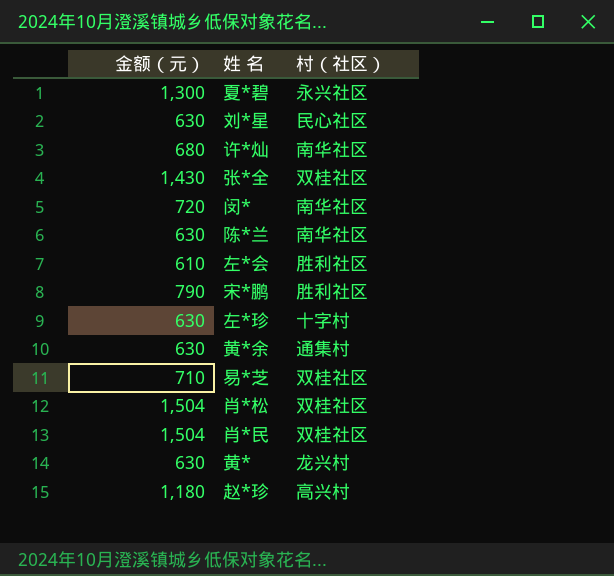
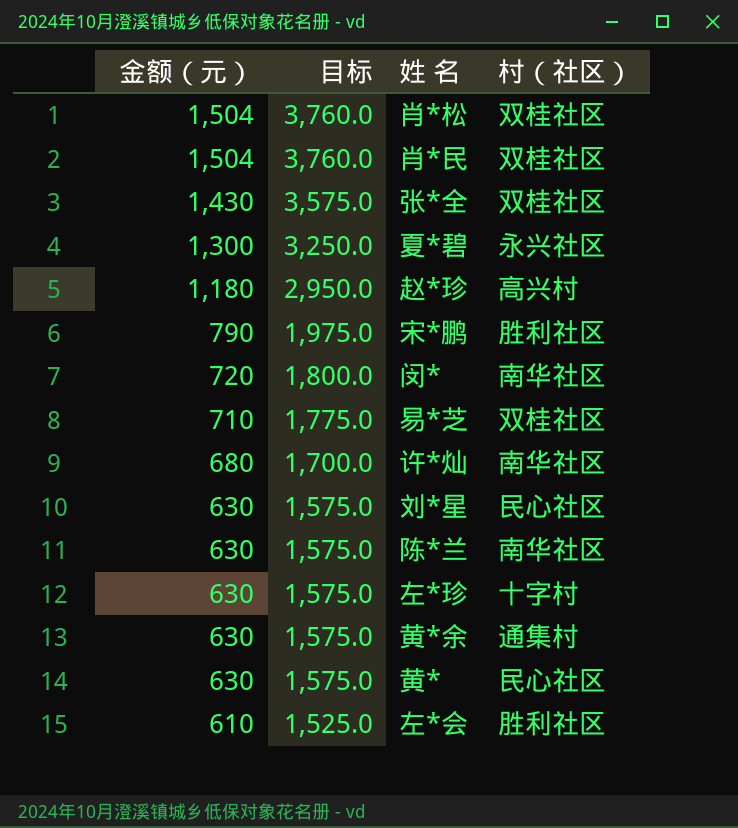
row order: none -> 金额（元） descending
column 目标 | formula: none -> [金额（元）] * 2.5
黄* | 村（社区）: 龙兴村 -> 民心社区

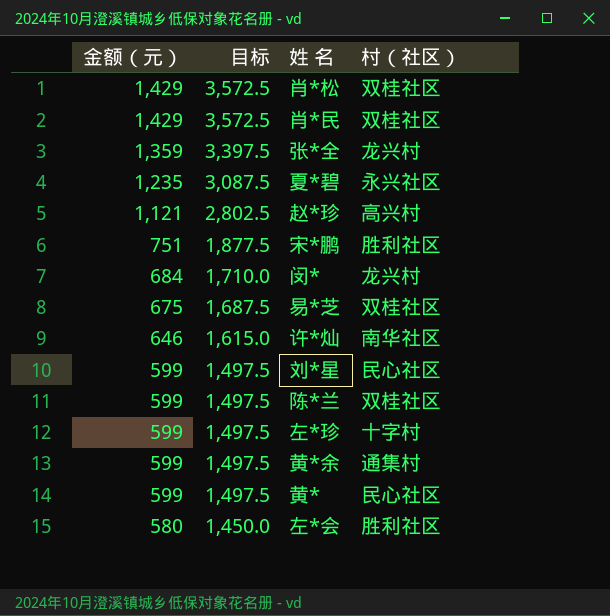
肖*松 | 金额（元）: 1,504 -> 1,429
肖*松 | 目标: 3,760.0 -> 3,572.5
肖*民 | 金额（元）: 1,504 -> 1,429
肖*民 | 目标: 3,760.0 -> 3,572.5
张*全 | 金额（元）: 1,430 -> 1,359
张*全 | 目标: 3,575.0 -> 3,397.5
张*全 | 村（社区）: 双桂社区 -> 龙兴村
夏*碧 | 金额（元）: 1,300 -> 1,235
夏*碧 | 目标: 3,250.0 -> 3,087.5
赵*珍 | 金额（元）: 1,180 -> 1,121
赵*珍 | 目标: 2,950.0 -> 2,802.5
宋*鹏 | 金额（元）: 790 -> 751
宋*鹏 | 目标: 1,975.0 -> 1,877.5
闵* | 金额（元）: 720 -> 684
闵* | 目标: 1,800.0 -> 1,710.0
闵* | 村（社区）: 南华社区 -> 龙兴村
易*芝 | 金额（元）: 710 -> 675
易*芝 | 目标: 1,775.0 -> 1,687.5
许*灿 | 金额（元）: 680 -> 646
许*灿 | 目标: 1,700.0 -> 1,615.0
刘*星 | 金额（元）: 630 -> 599
刘*星 | 目标: 1,575.0 -> 1,497.5
陈*兰 | 金额（元）: 630 -> 599
陈*兰 | 目标: 1,575.0 -> 1,497.5
陈*兰 | 村（社区）: 南华社区 -> 双桂社区
左*珍 | 金额（元）: 630 -> 599
左*珍 | 目标: 1,575.0 -> 1,497.5
黄*余 | 金额（元）: 630 -> 599
黄*余 | 目标: 1,575.0 -> 1,497.5
黄* | 金额（元）: 630 -> 599
黄* | 目标: 1,575.0 -> 1,497.5
左*会 | 金额（元）: 610 -> 580
左*会 | 目标: 1,525.0 -> 1,450.0

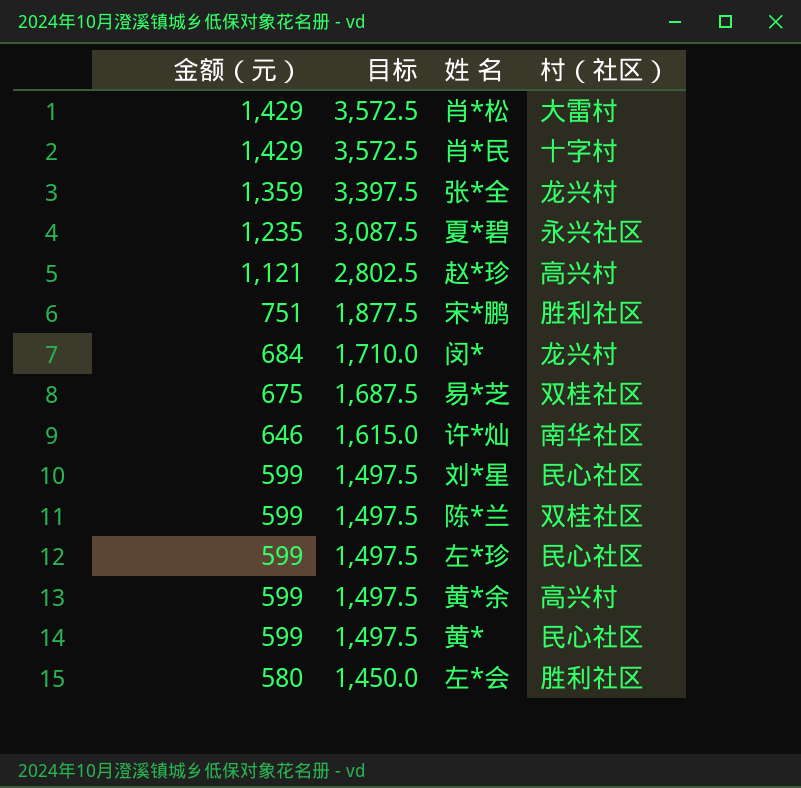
肖*松 | 村（社区）: 双桂社区 -> 大雷村
肖*民 | 村（社区）: 双桂社区 -> 十字村
左*珍 | 村（社区）: 十字村 -> 民心社区
黄*余 | 村（社区）: 通集村 -> 高兴村

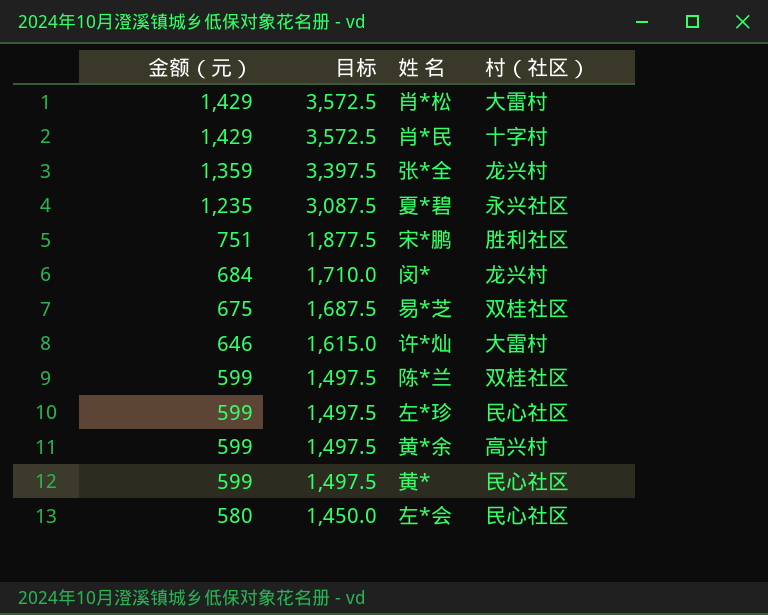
row 赵*珍: 1,121 | 2,802.5 | 高兴村 -> none
row 刘*星: 599 | 1,497.5 | 民心社区 -> none
许*灿 | 村（社区）: 南华社区 -> 大雷村
左*会 | 村（社区）: 胜利社区 -> 民心社区

